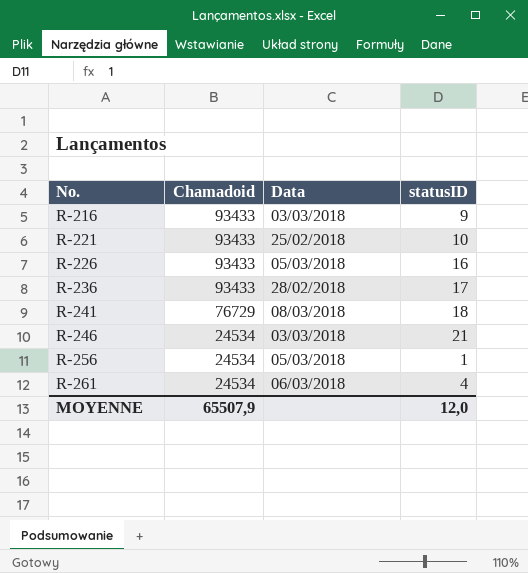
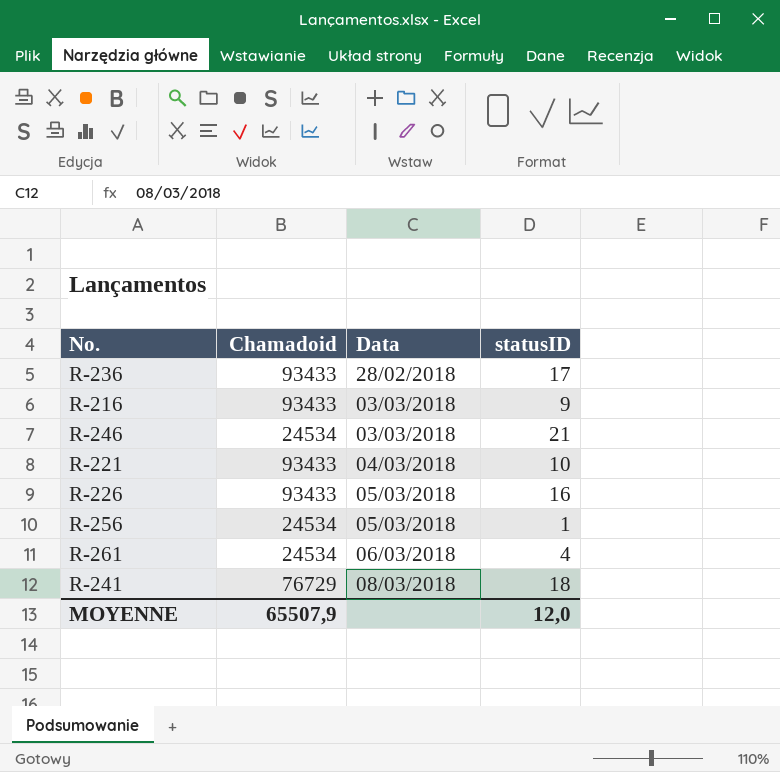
row order: No. ascending -> Data ascending
R-221 | Data: 25/02/2018 -> 04/03/2018

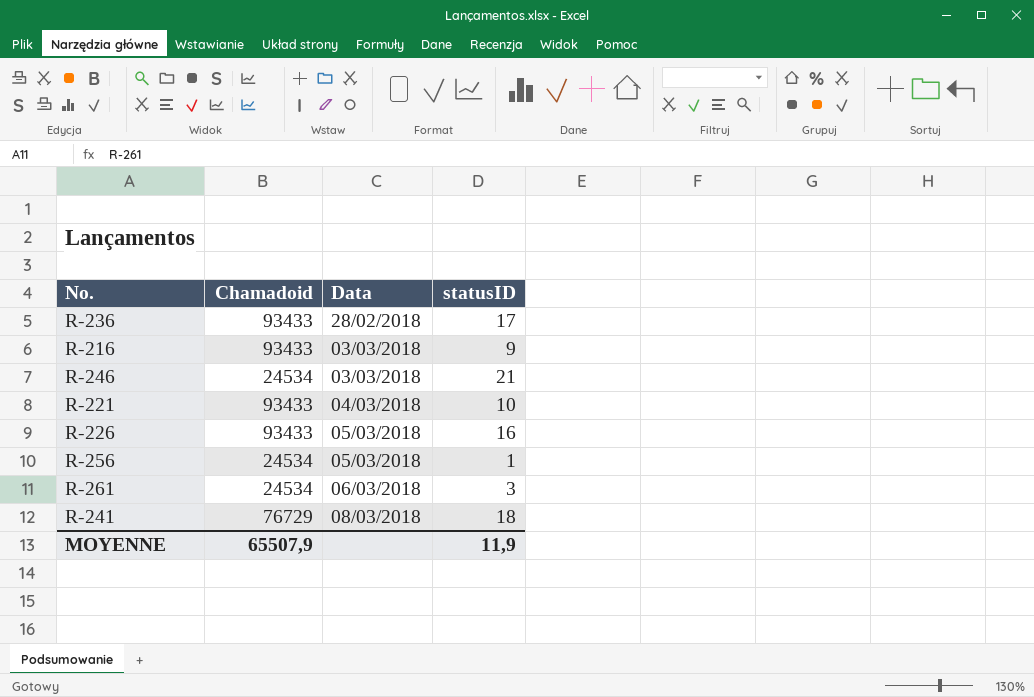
R-261 | statusID: 4 -> 3
MOYENNE | statusID: 12,0 -> 11,9

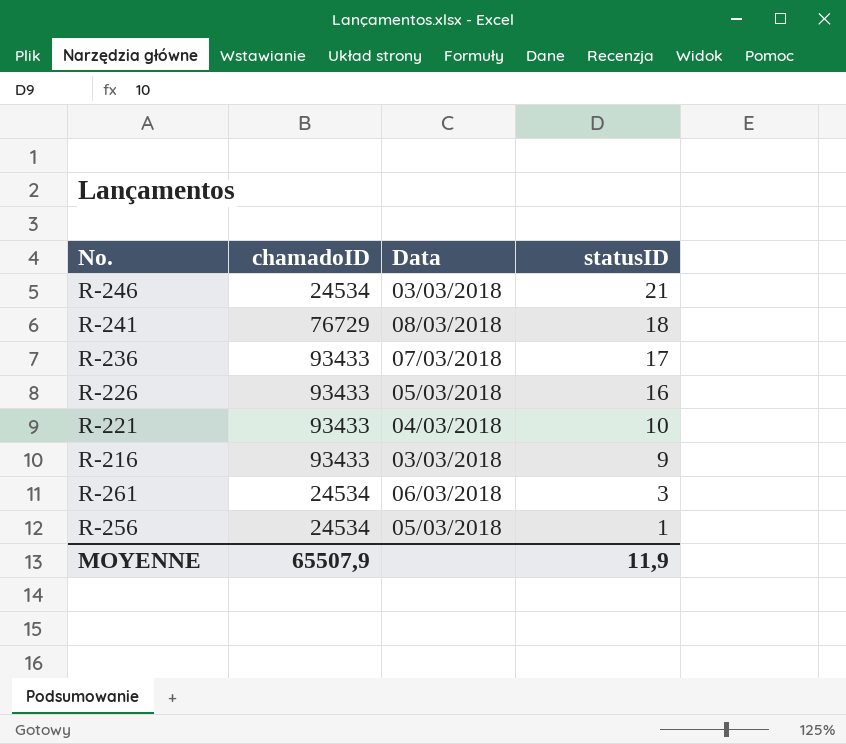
row order: Data ascending -> statusID descending
column name: Chamadoid -> chamadoID
R-236 | Data: 28/02/2018 -> 07/03/2018

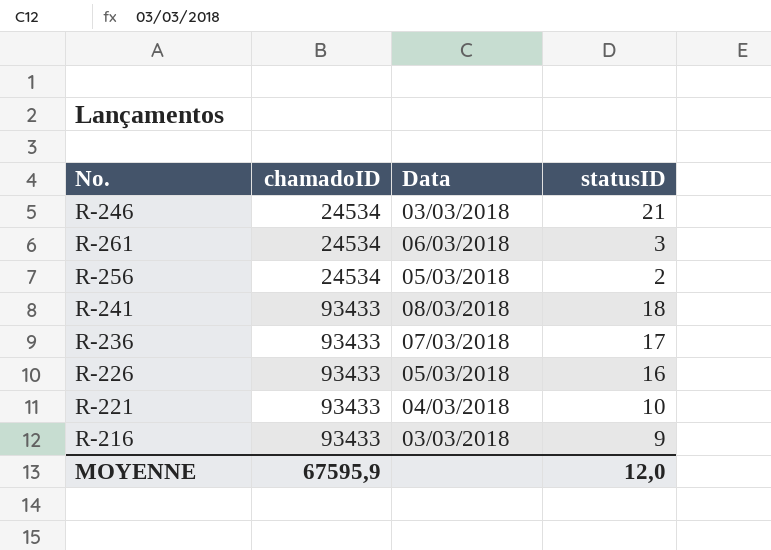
row order: statusID descending -> chamadoID ascending
R-256 | statusID: 1 -> 2
R-241 | chamadoID: 76729 -> 93433
MOYENNE | chamadoID: 65507,9 -> 67595,9
MOYENNE | statusID: 11,9 -> 12,0

